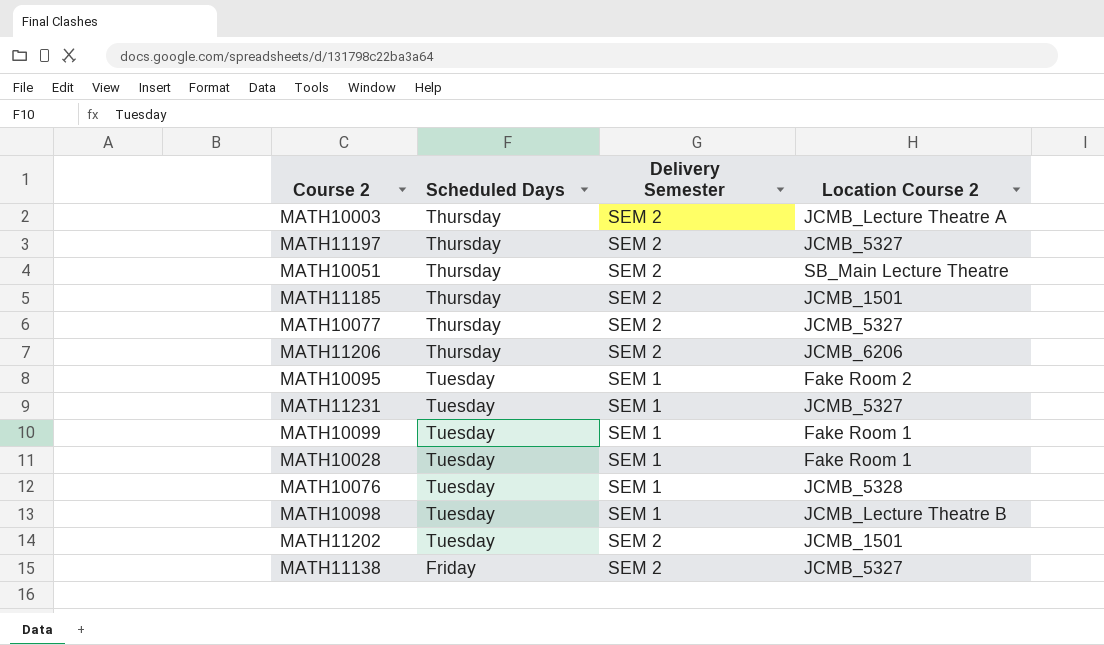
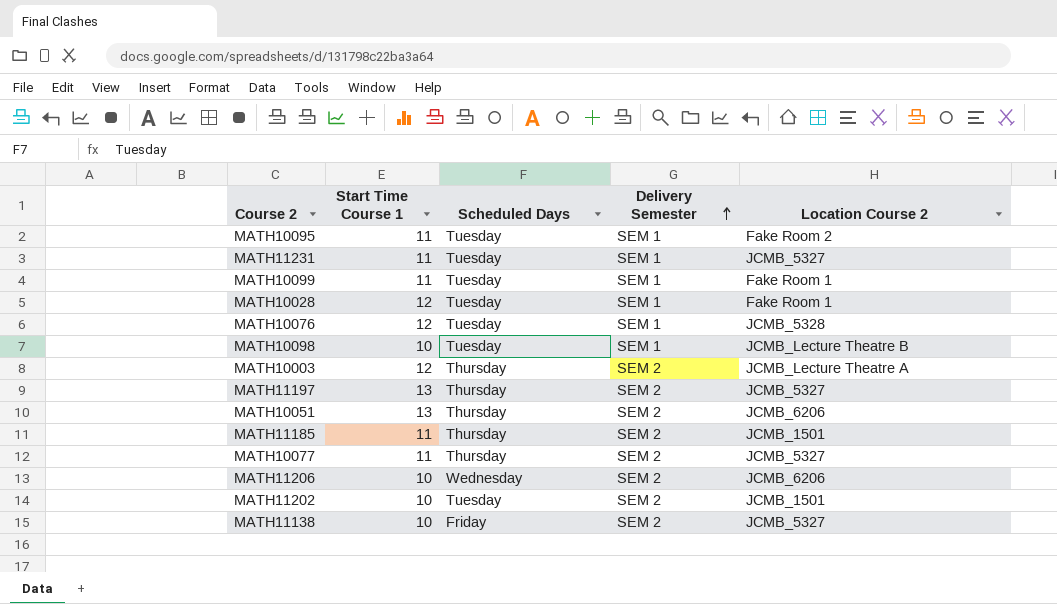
row order: none -> Delivery Semester ascending
column Start Time Course 1 | position: none -> 2
MATH10051 | Location Course 2: SB_Main Lecture Theatre -> JCMB_6206
MATH11206 | Scheduled Days: Thursday -> Wednesday

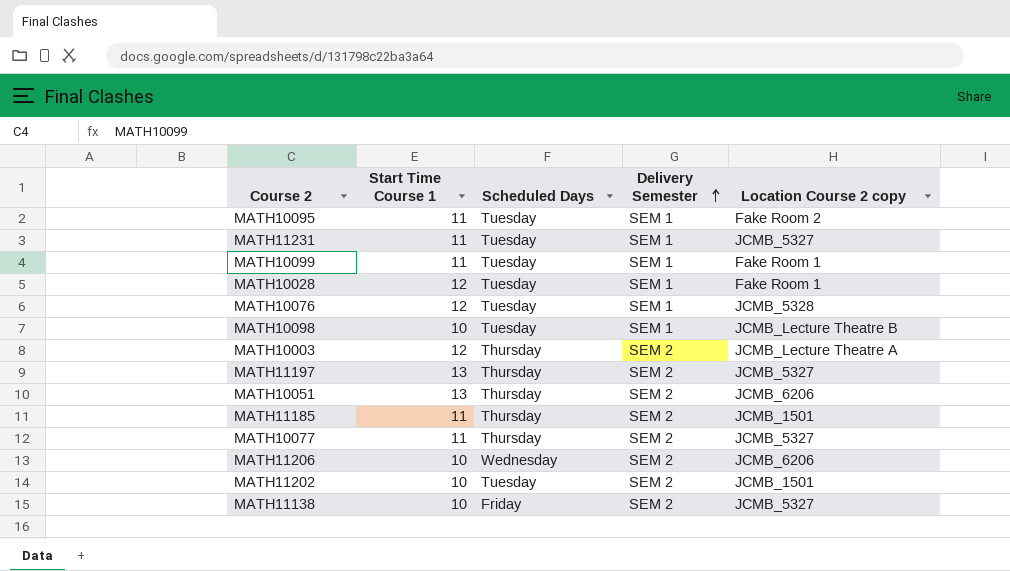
column name: Location Course 2 -> Location Course 2 copy

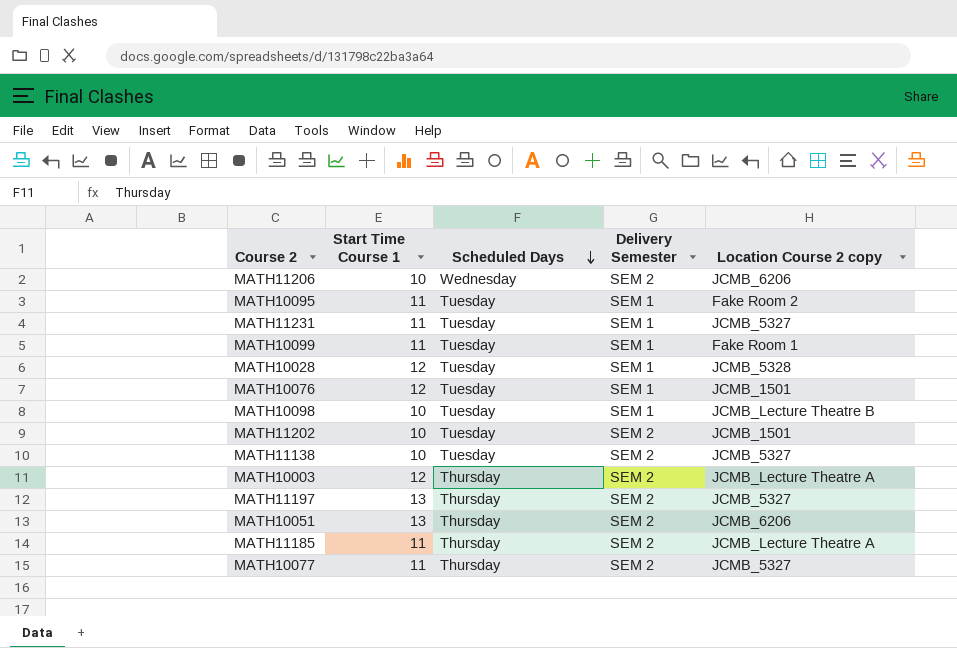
row order: Delivery Semester ascending -> Scheduled Days descending
MATH10028 | Location Course 2 copy: Fake Room 1 -> JCMB_5328
MATH10076 | Location Course 2 copy: JCMB_5328 -> JCMB_1501
MATH11138 | Scheduled Days: Friday -> Tuesday
MATH11185 | Location Course 2 copy: JCMB_1501 -> JCMB_Lecture Theatre A

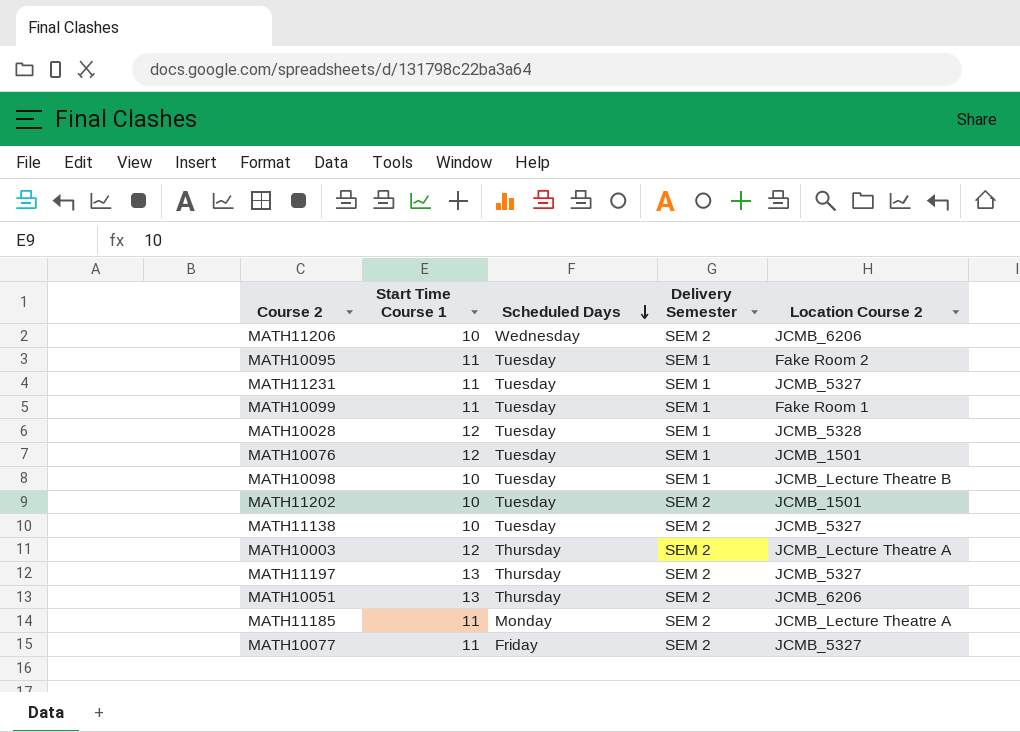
column name: Location Course 2 copy -> Location Course 2
MATH11185 | Scheduled Days: Thursday -> Monday
MATH10077 | Scheduled Days: Thursday -> Friday

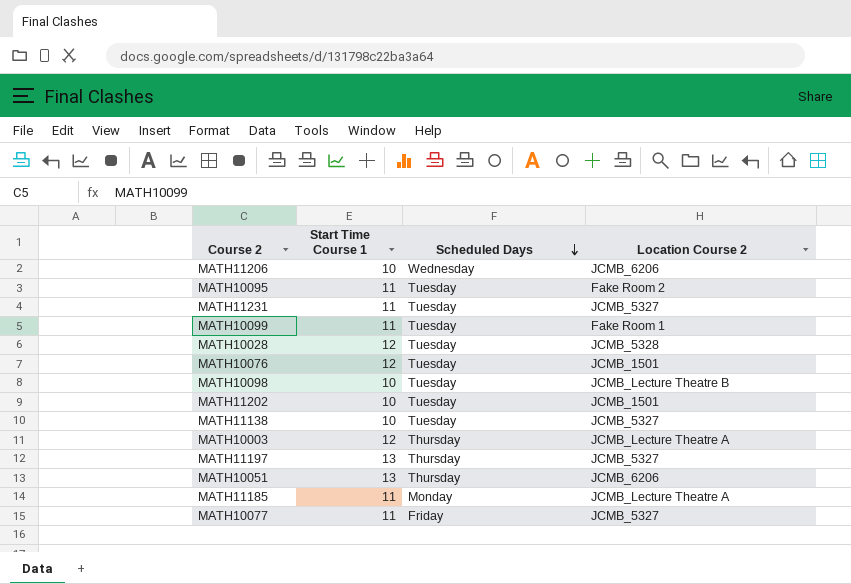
column Delivery Semester | position: 4 -> none

